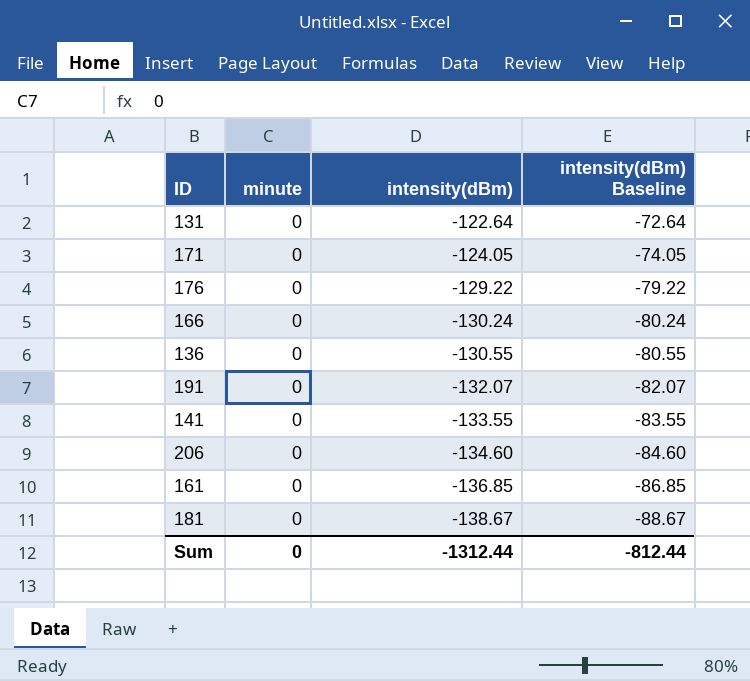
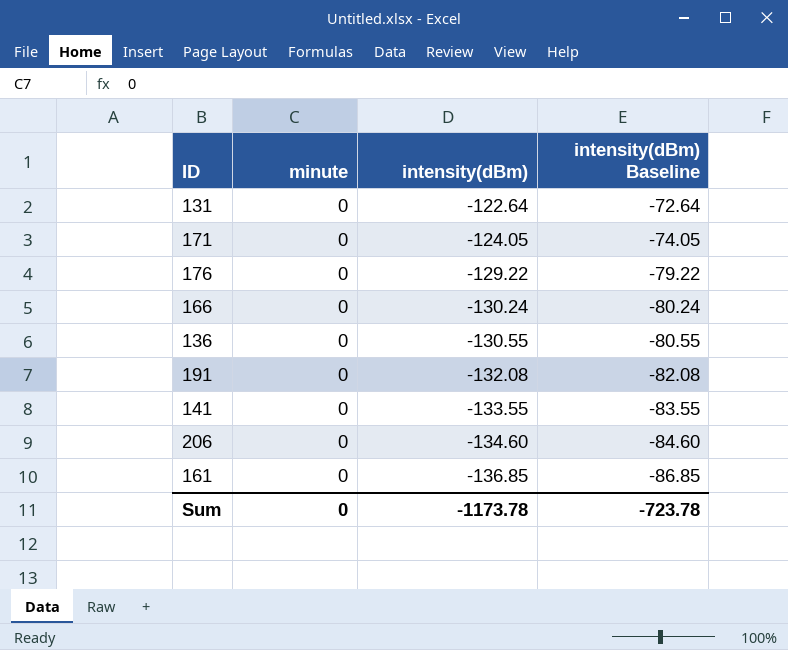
row 181: 0 | -138.67 | -88.67 -> none
191 | intensity(dBm): -132.07 -> -132.08
191 | intensity(dBm) Baseline: -82.07 -> -82.08
Sum | intensity(dBm): -1312.44 -> -1173.78
Sum | intensity(dBm) Baseline: -812.44 -> -723.78

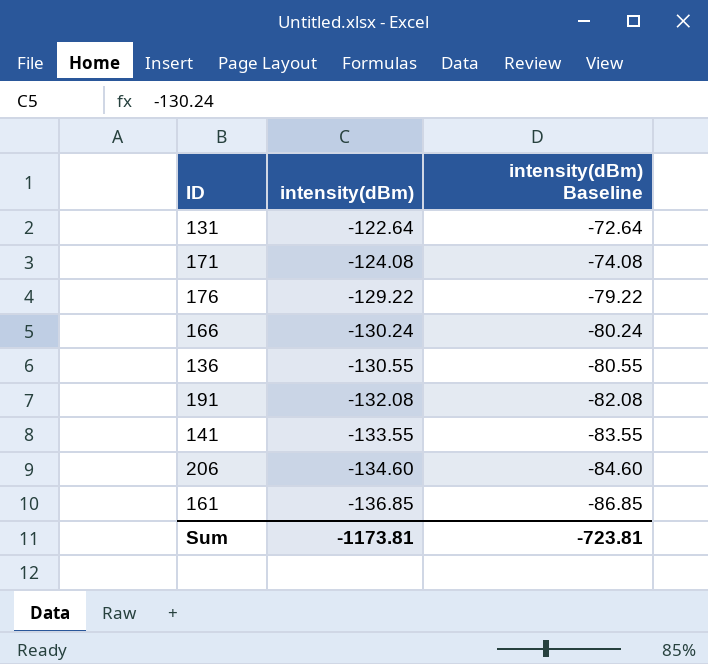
column minute | position: 2 -> none
171 | intensity(dBm): -124.05 -> -124.08
171 | intensity(dBm) Baseline: -74.05 -> -74.08
Sum | intensity(dBm): -1173.78 -> -1173.81
Sum | intensity(dBm) Baseline: -723.78 -> -723.81

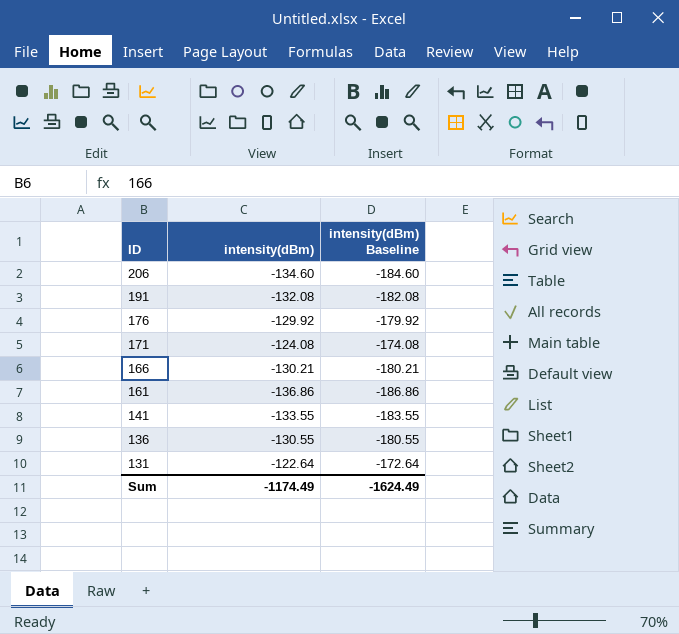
row order: intensity(dBm) descending -> ID descending
column intensity(dBm) Baseline | formula: [intensity(dBm)] + 50 -> [intensity(dBm)] - 50
176 | intensity(dBm): -129.22 -> -129.92
166 | intensity(dBm): -130.24 -> -130.21
161 | intensity(dBm): -136.85 -> -136.86
Sum | intensity(dBm): -1173.81 -> -1174.49
Sum | intensity(dBm) Baseline: -723.81 -> -1624.49

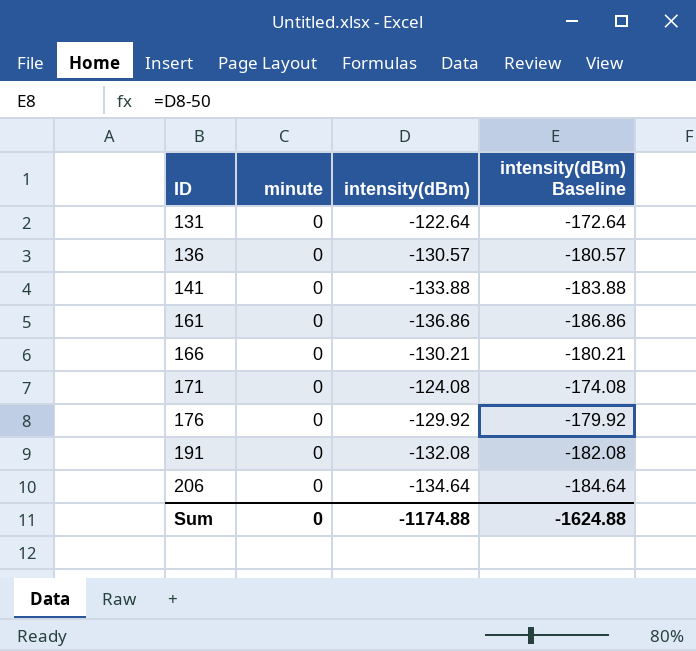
row order: ID descending -> ID ascending
column minute | position: none -> 2
136 | intensity(dBm): -130.55 -> -130.57
136 | intensity(dBm) Baseline: -180.55 -> -180.57
141 | intensity(dBm): -133.55 -> -133.88
141 | intensity(dBm) Baseline: -183.55 -> -183.88
206 | intensity(dBm): -134.60 -> -134.64
206 | intensity(dBm) Baseline: -184.60 -> -184.64
Sum | intensity(dBm): -1174.49 -> -1174.88
Sum | intensity(dBm) Baseline: -1624.49 -> -1624.88

